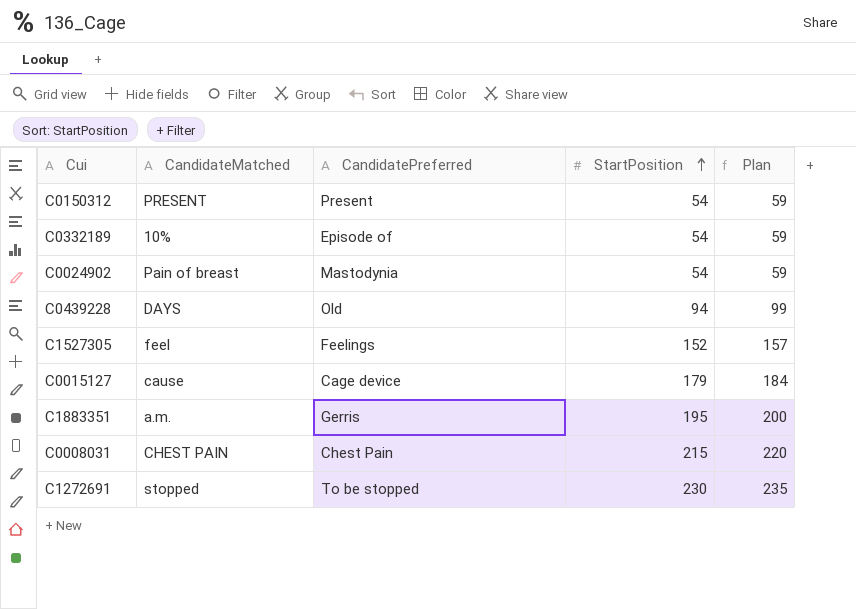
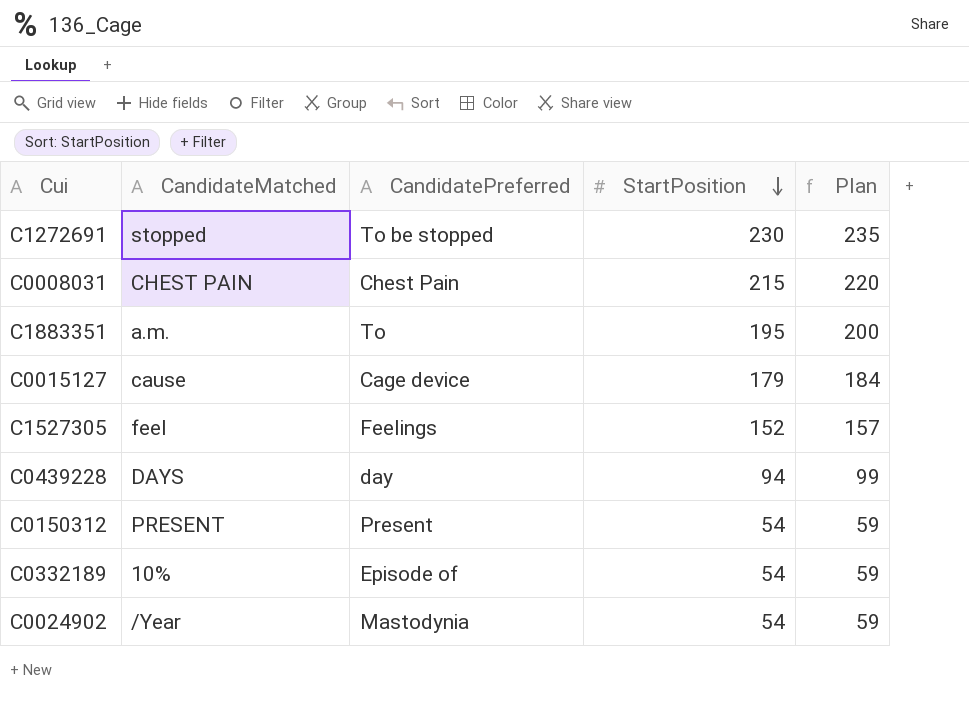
row order: StartPosition ascending -> StartPosition descending
C1883351 | CandidatePreferred: Gerris -> To
C0439228 | CandidatePreferred: Old -> day
C0024902 | CandidateMatched: Pain of breast -> /Year

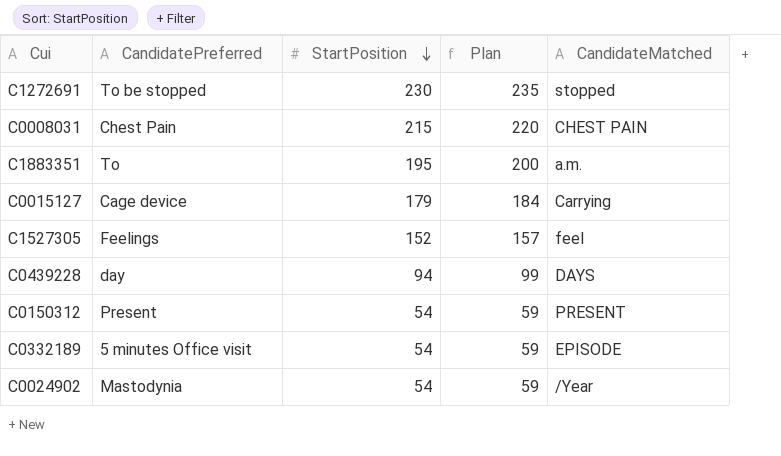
column CandidateMatched | position: 2 -> 5
C0015127 | CandidateMatched: cause -> Carrying
C0332189 | CandidatePreferred: Episode of -> 5 minutes Office visit
C0332189 | CandidateMatched: 10% -> EPISODE

